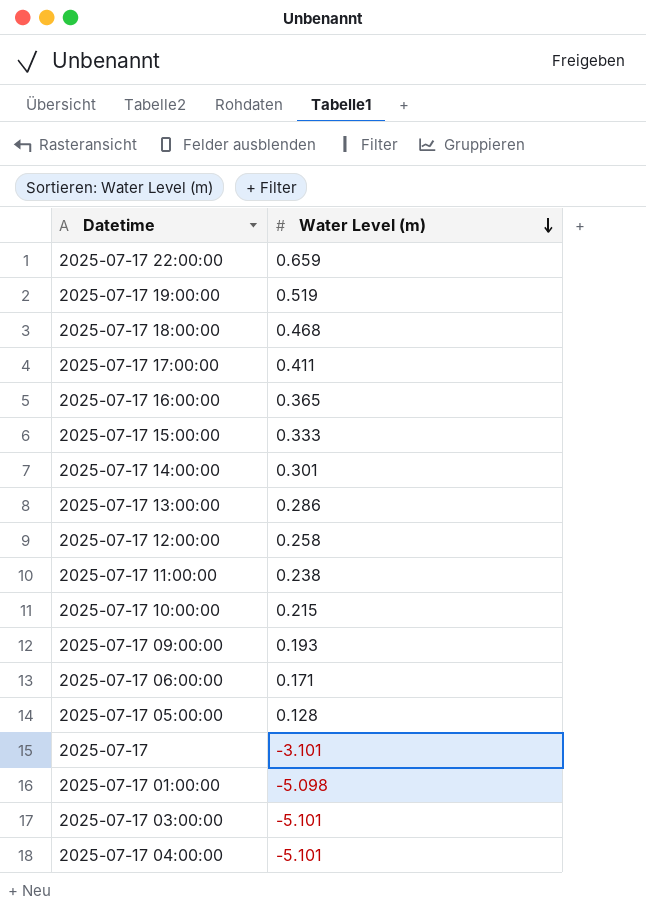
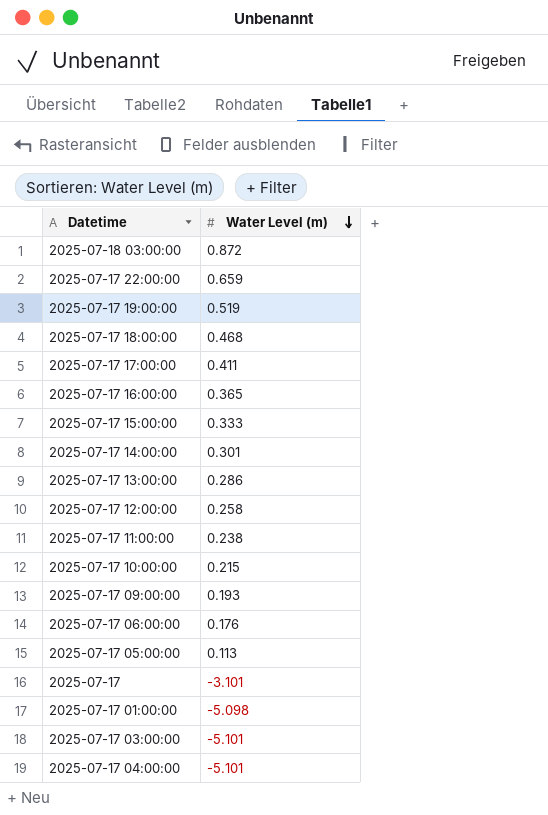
row 2025-07-18 03:00:00: none -> 0.872
2025-07-17 06:00:00 | Water Level (m): 0.171 -> 0.176
2025-07-17 05:00:00 | Water Level (m): 0.128 -> 0.113

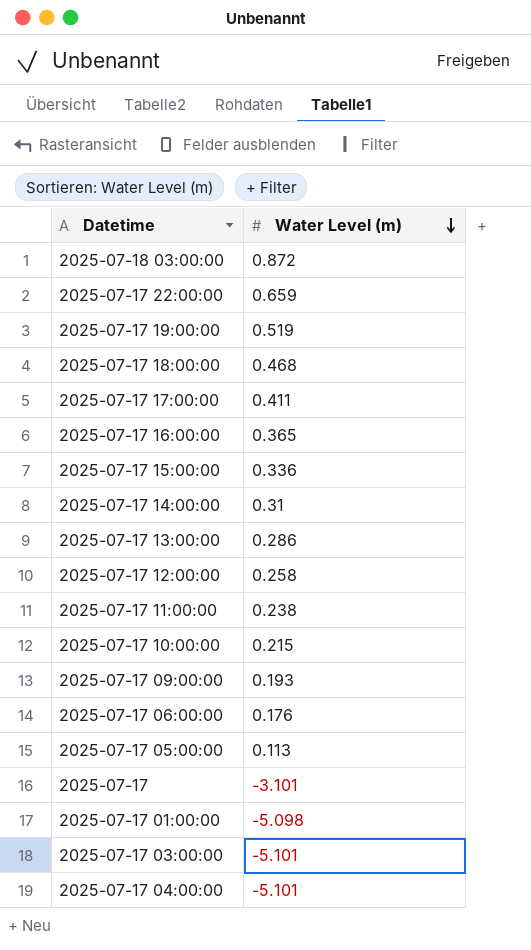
2025-07-17 15:00:00 | Water Level (m): 0.333 -> 0.336
2025-07-17 14:00:00 | Water Level (m): 0.301 -> 0.31

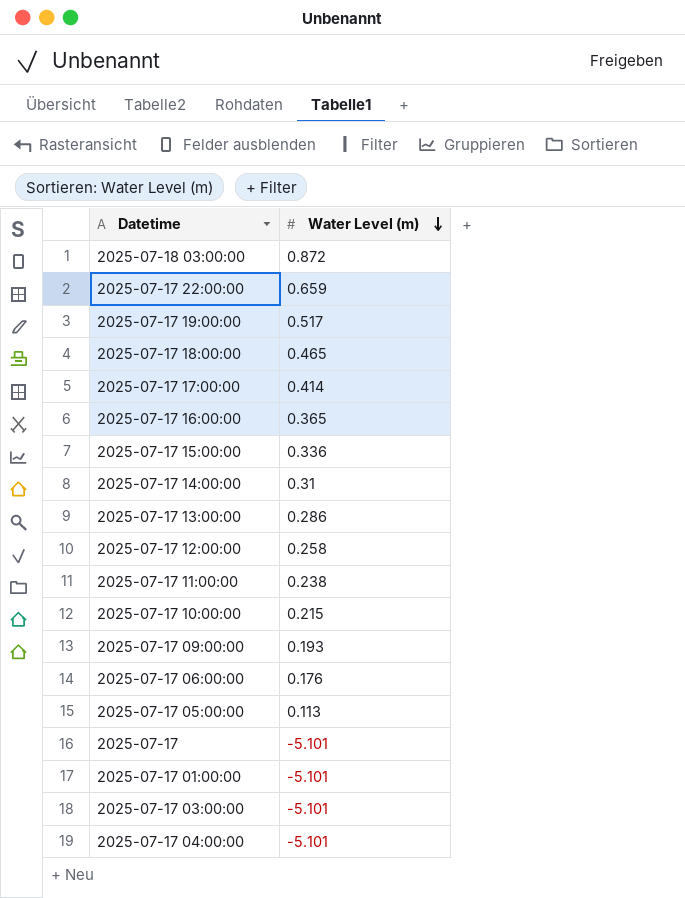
2025-07-17 19:00:00 | Water Level (m): 0.519 -> 0.517
2025-07-17 18:00:00 | Water Level (m): 0.468 -> 0.465
2025-07-17 17:00:00 | Water Level (m): 0.411 -> 0.414
2025-07-17 | Water Level (m): -3.101 -> -5.101
2025-07-17 01:00:00 | Water Level (m): -5.098 -> -5.101

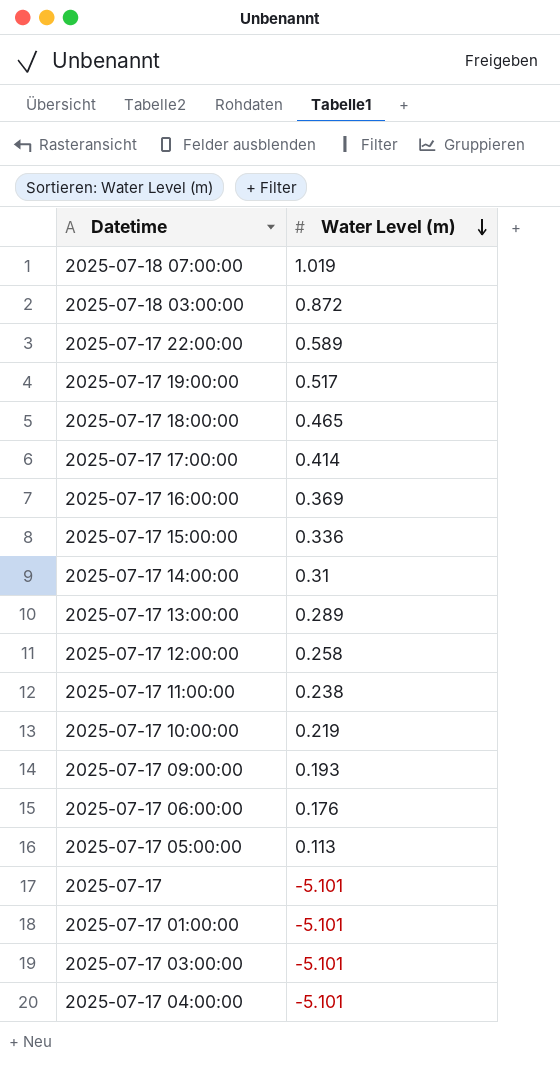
row 2025-07-18 07:00:00: none -> 1.019
2025-07-17 22:00:00 | Water Level (m): 0.659 -> 0.589
2025-07-17 16:00:00 | Water Level (m): 0.365 -> 0.369
2025-07-17 13:00:00 | Water Level (m): 0.286 -> 0.289
2025-07-17 10:00:00 | Water Level (m): 0.215 -> 0.219

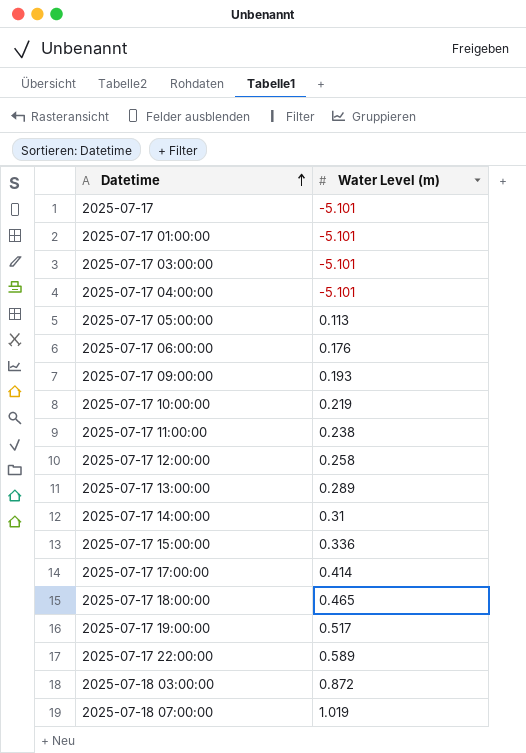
row order: Water Level (m) descending -> Datetime ascending
row 2025-07-17 16:00:00: 0.369 -> none

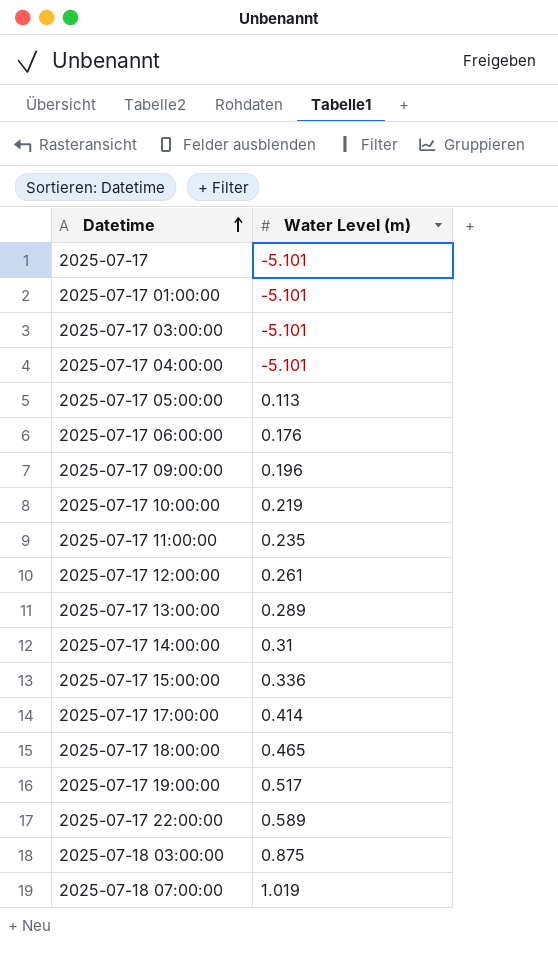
2025-07-17 09:00:00 | Water Level (m): 0.193 -> 0.196
2025-07-17 11:00:00 | Water Level (m): 0.238 -> 0.235
2025-07-17 12:00:00 | Water Level (m): 0.258 -> 0.261
2025-07-18 03:00:00 | Water Level (m): 0.872 -> 0.875

